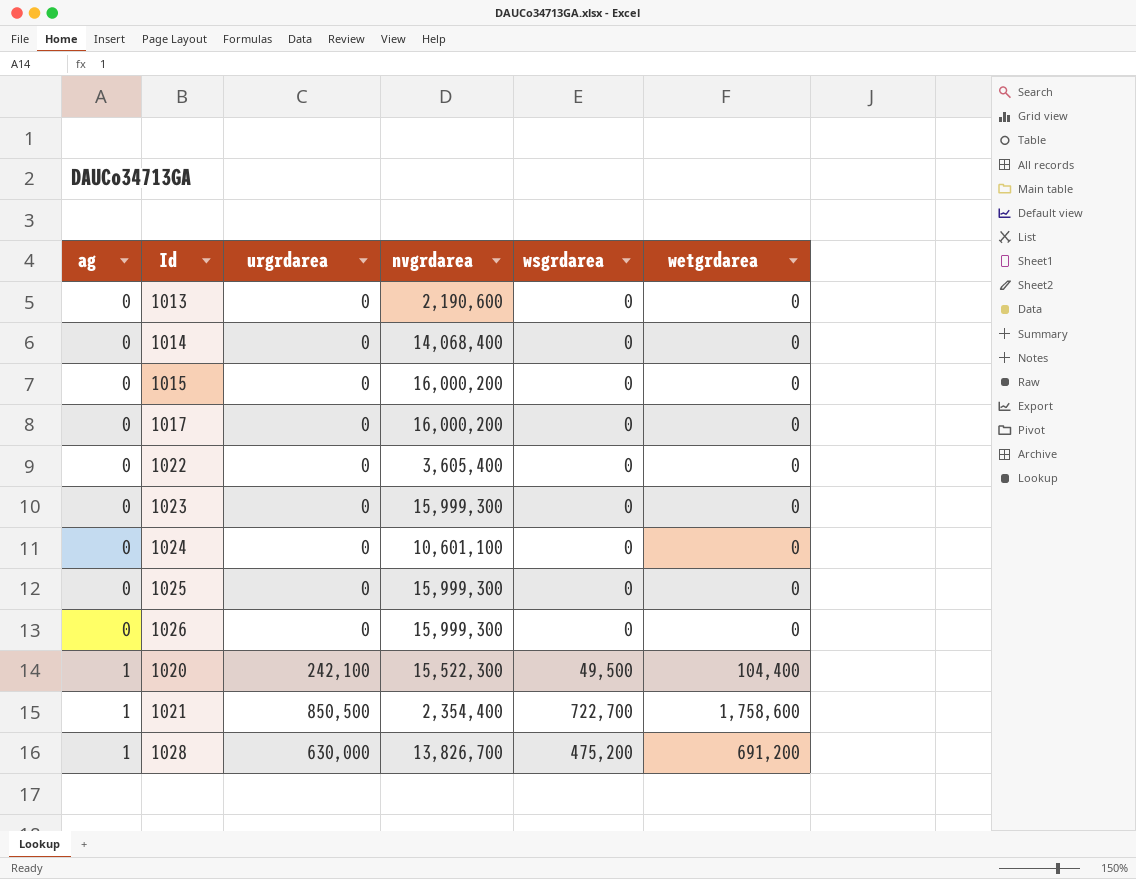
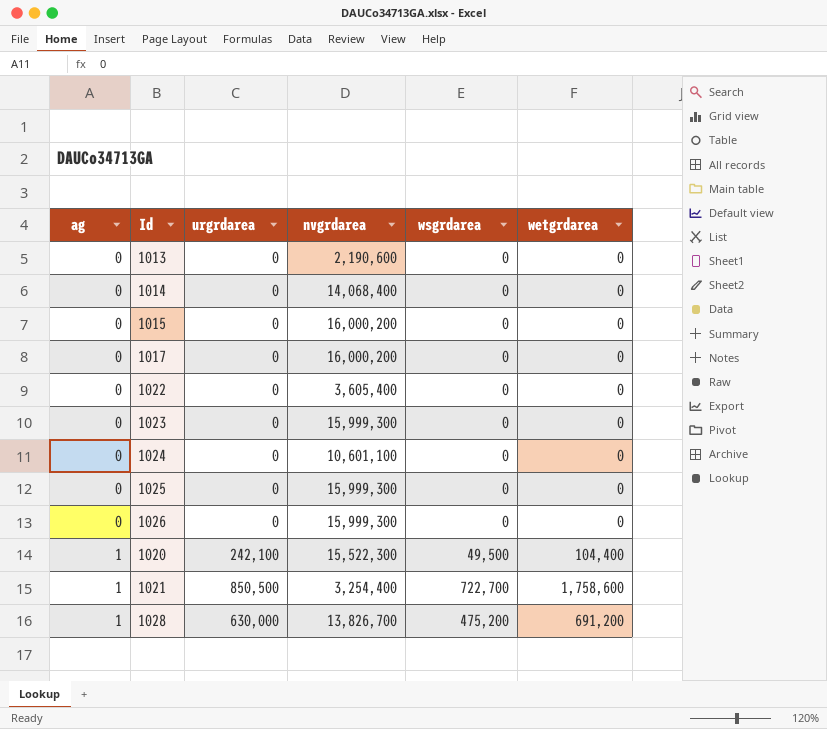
1021 | nvgrdarea: 2,354,400 -> 3,254,400

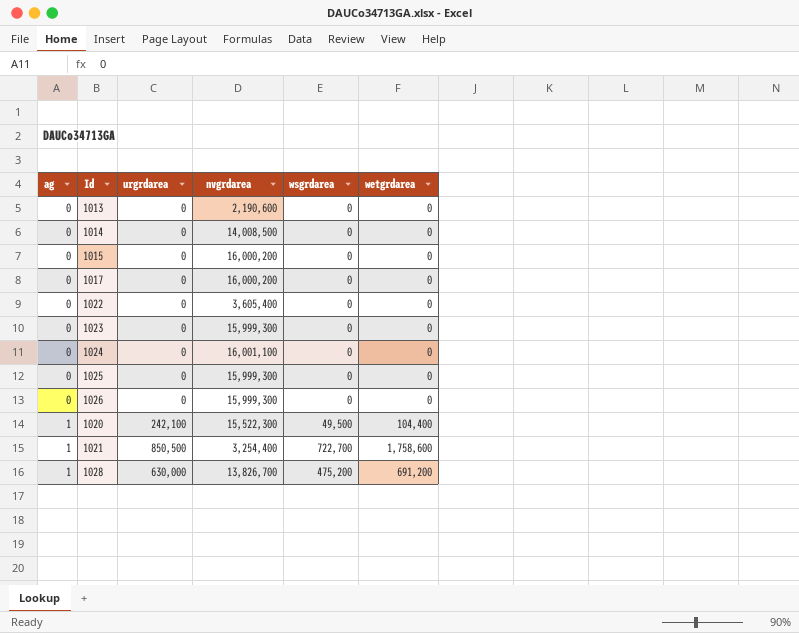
1014 | nvgrdarea: 14,068,400 -> 14,008,500
1024 | nvgrdarea: 10,601,100 -> 16,001,100

